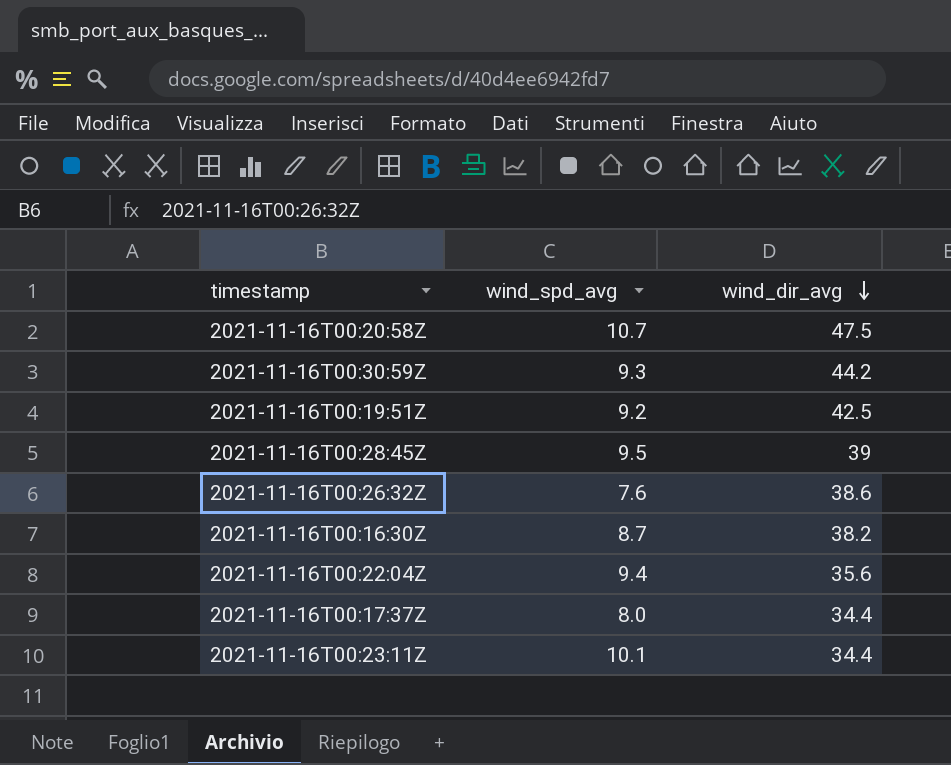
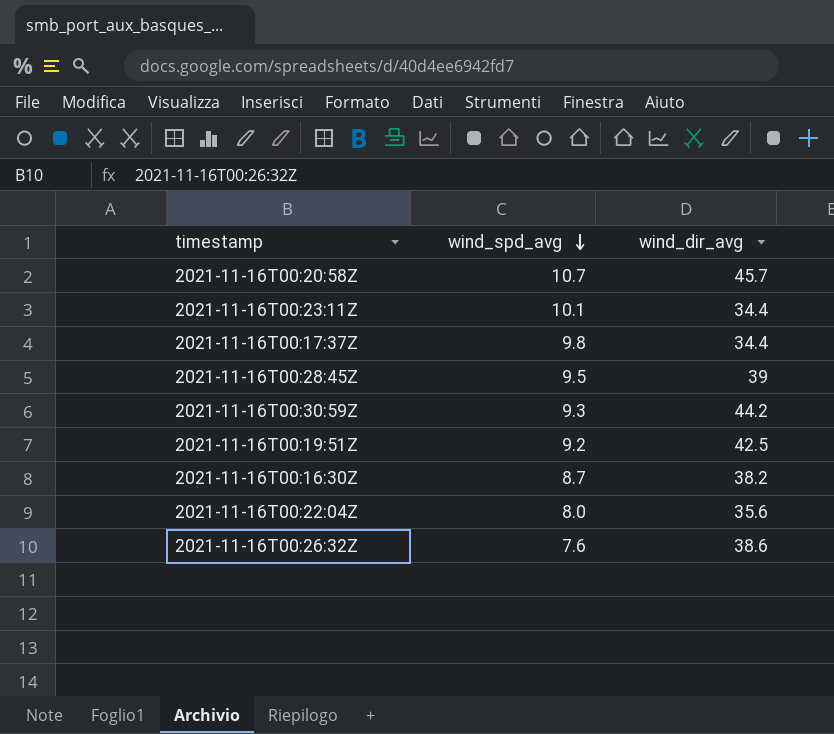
row order: wind_dir_avg descending -> wind_spd_avg descending
2021-11-16T00:20:58Z | wind_dir_avg: 47.5 -> 45.7
2021-11-16T00:17:37Z | wind_spd_avg: 8.0 -> 9.8
2021-11-16T00:22:04Z | wind_spd_avg: 9.4 -> 8.0

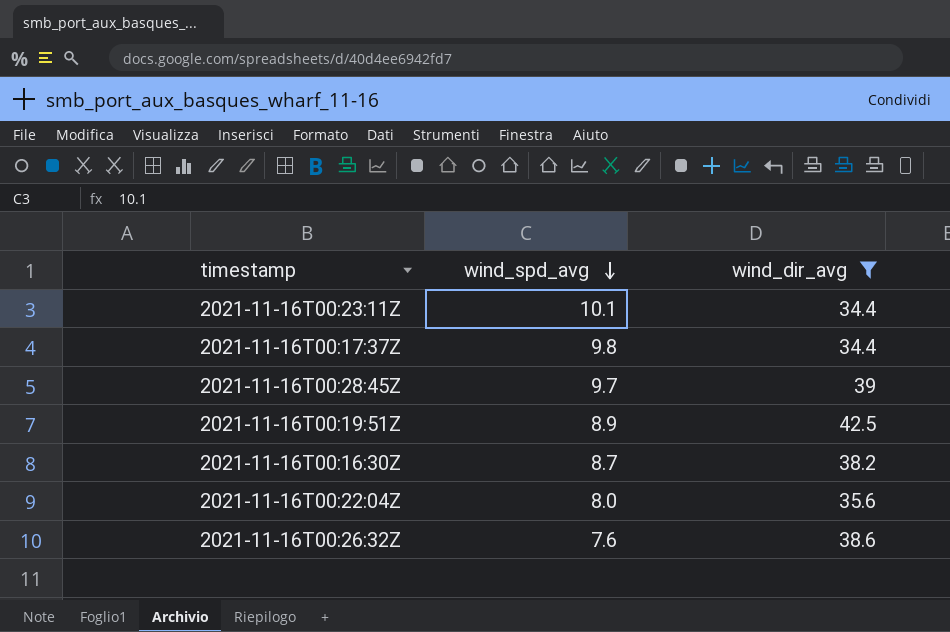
filter: none -> wind_dir_avg <= 42.5
2021-11-16T00:28:45Z | wind_spd_avg: 9.5 -> 9.7
2021-11-16T00:19:51Z | wind_spd_avg: 9.2 -> 8.9

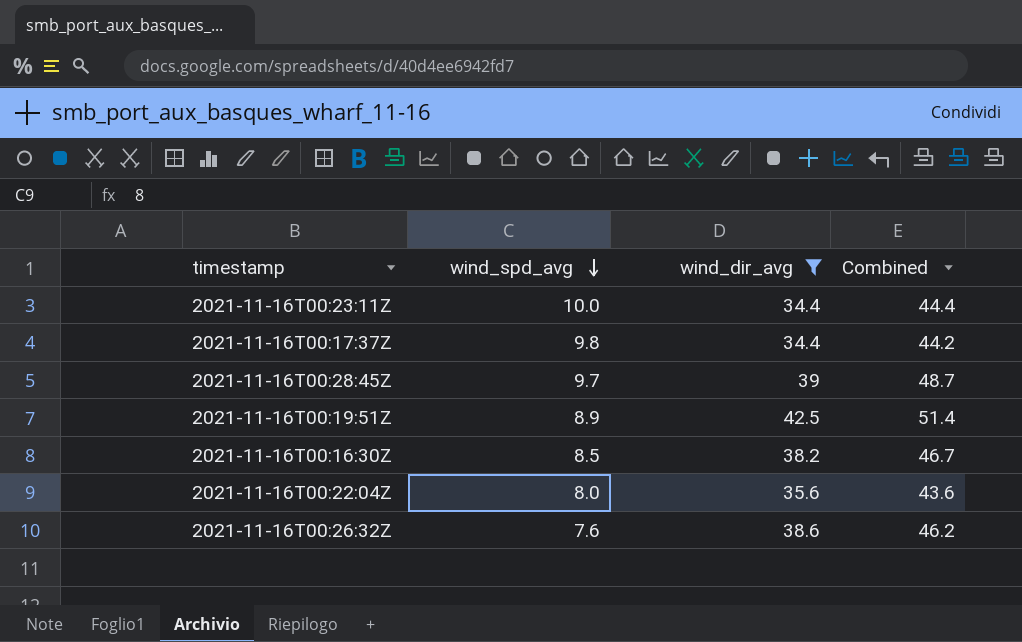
column Combined | formula: none -> [wind_spd_avg] + [wind_dir_avg]
2021-11-16T00:23:11Z | wind_spd_avg: 10.1 -> 10.0
2021-11-16T00:16:30Z | wind_spd_avg: 8.7 -> 8.5

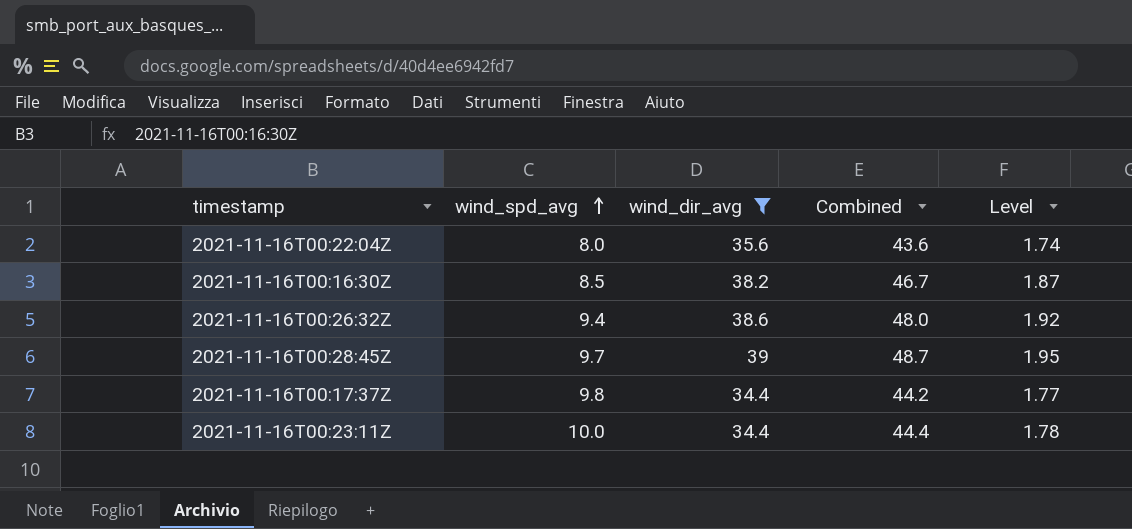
row order: wind_spd_avg descending -> wind_spd_avg ascending
column Level | formula: none -> [Combined] * 0.04
row 2021-11-16T00:19:51Z: 8.9 | 42.5 | 51.4 -> none
2021-11-16T00:26:32Z | wind_spd_avg: 7.6 -> 9.4
2021-11-16T00:26:32Z | Combined: 46.2 -> 48.0

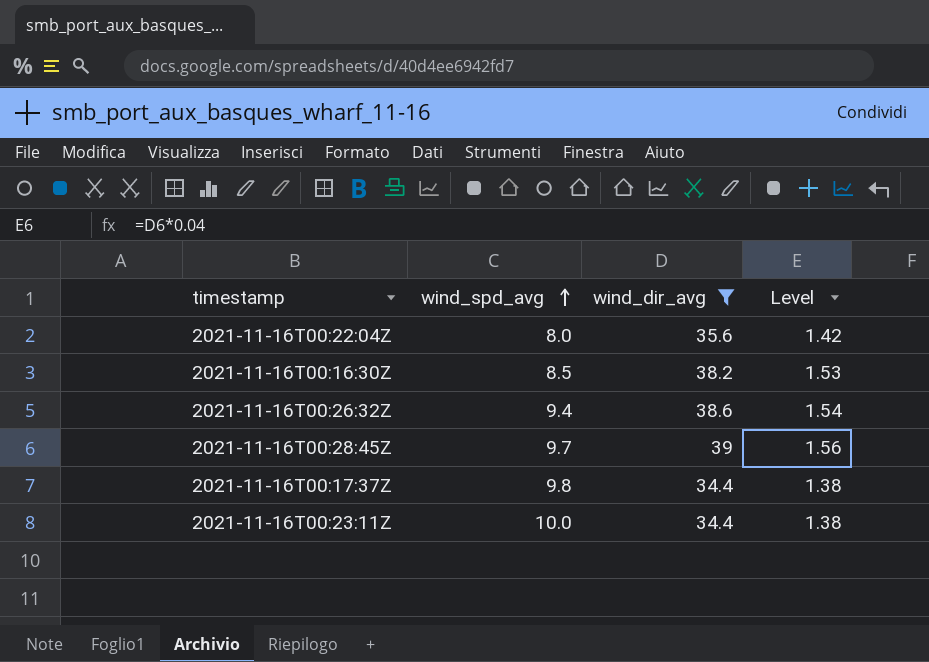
column Combined | formula: [wind_spd_avg] + [wind_dir_avg] -> none
column Level | formula: [Combined] * 0.04 -> [wind_dir_avg] * 0.04

